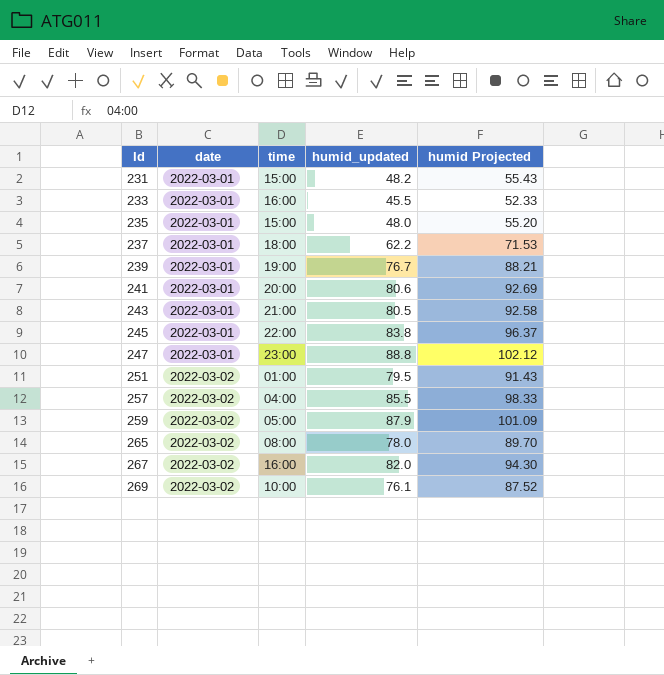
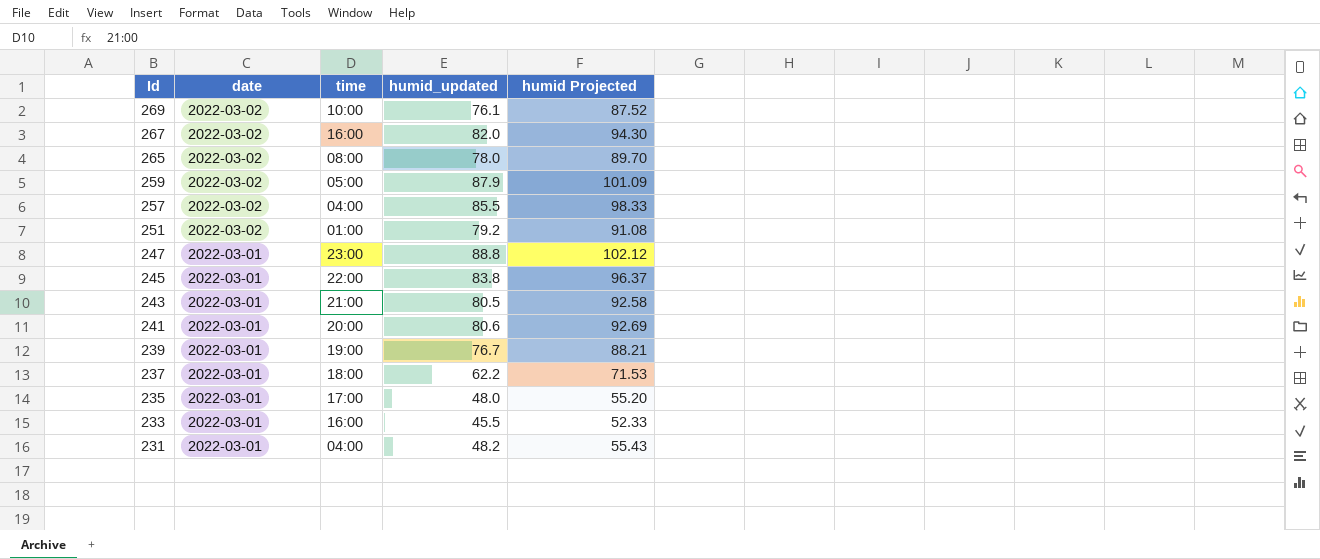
row order: Id ascending -> Id descending
251 | humid_updated: 79.5 -> 79.2
251 | humid Projected: 91.43 -> 91.08
235 | time: 15:00 -> 17:00
231 | time: 15:00 -> 04:00

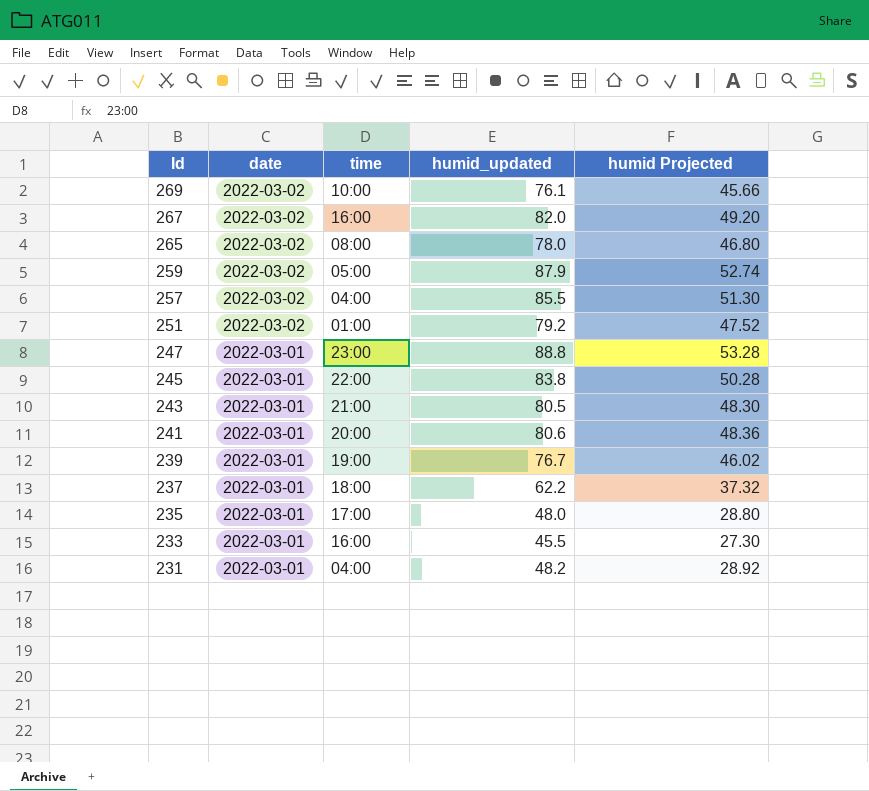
column humid Projected | formula: [humid_updated] * 1.15 -> [humid_updated] * 0.6

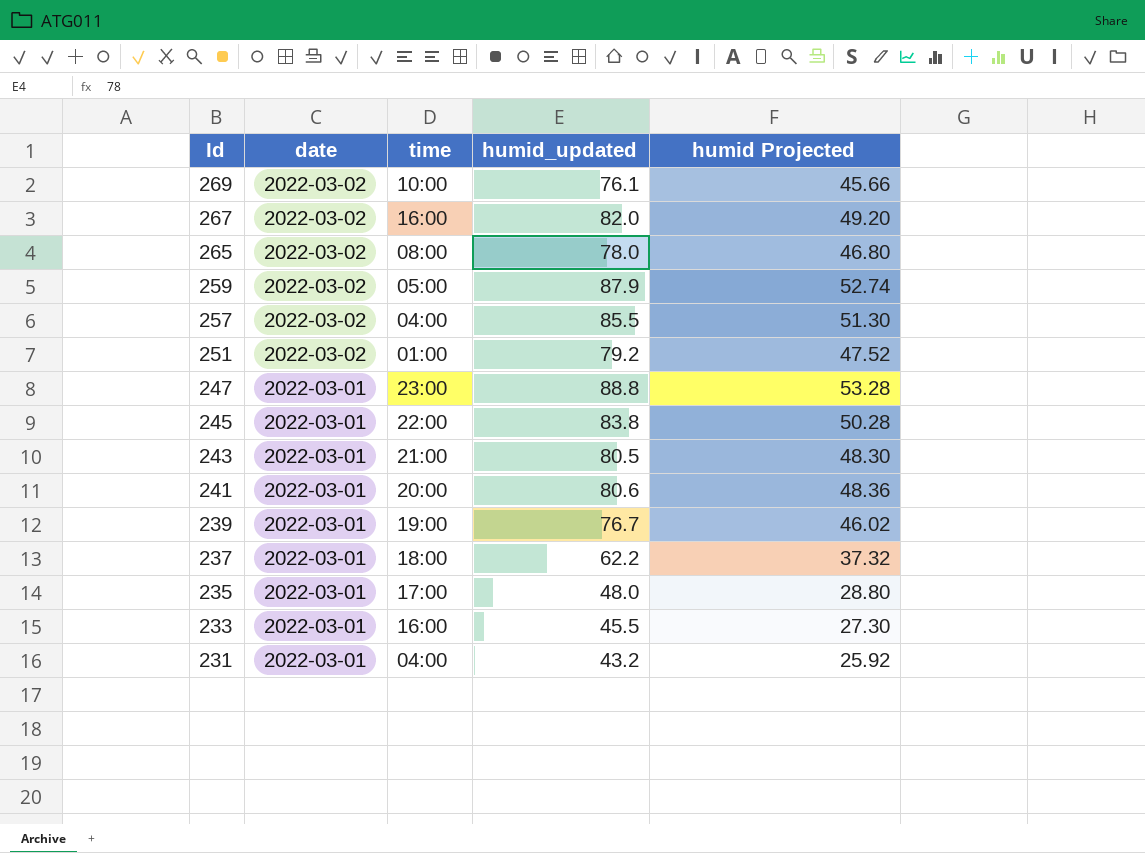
231 | humid_updated: 48.2 -> 43.2
231 | humid Projected: 28.92 -> 25.92

